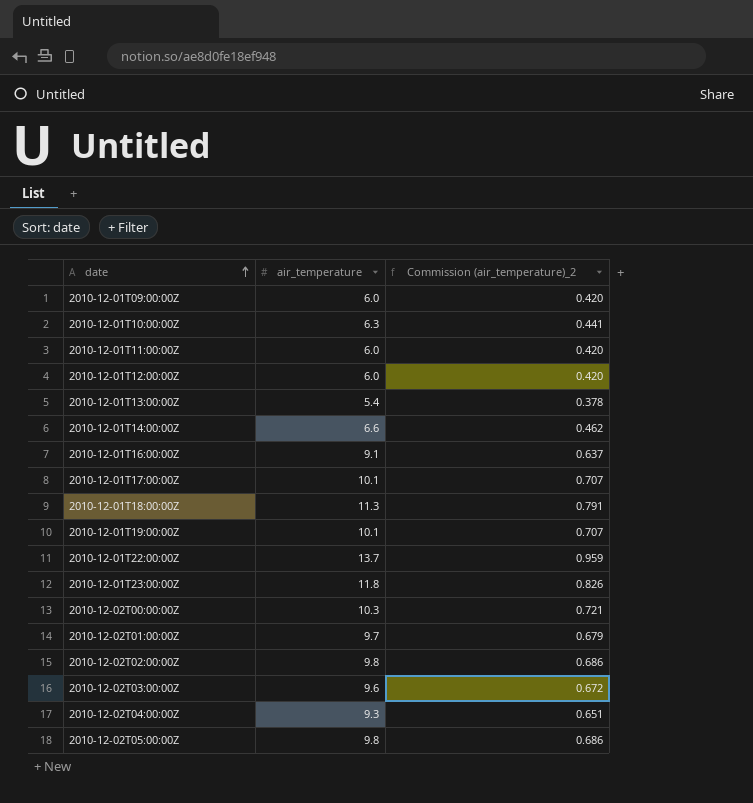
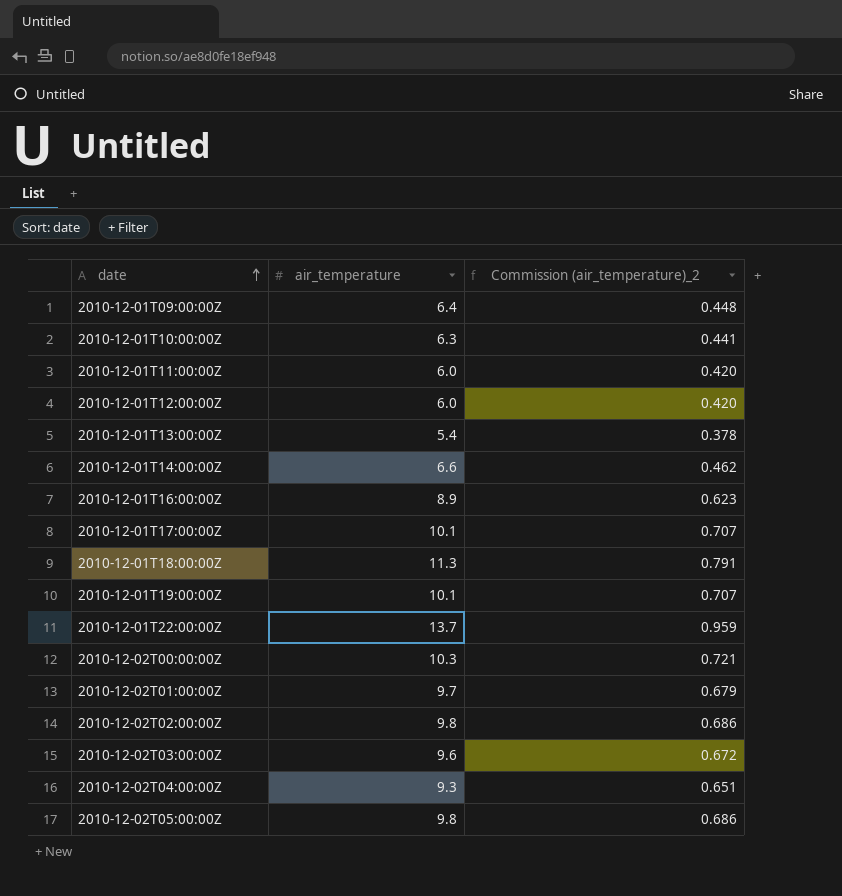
row 2010-12-01T23:00:00Z: 11.8 | 0.826 -> none
2010-12-01T09:00:00Z | air_temperature: 6.0 -> 6.4
2010-12-01T09:00:00Z | Commission (air_temperature)_2: 0.420 -> 0.448
2010-12-01T16:00:00Z | air_temperature: 9.1 -> 8.9
2010-12-01T16:00:00Z | Commission (air_temperature)_2: 0.637 -> 0.623

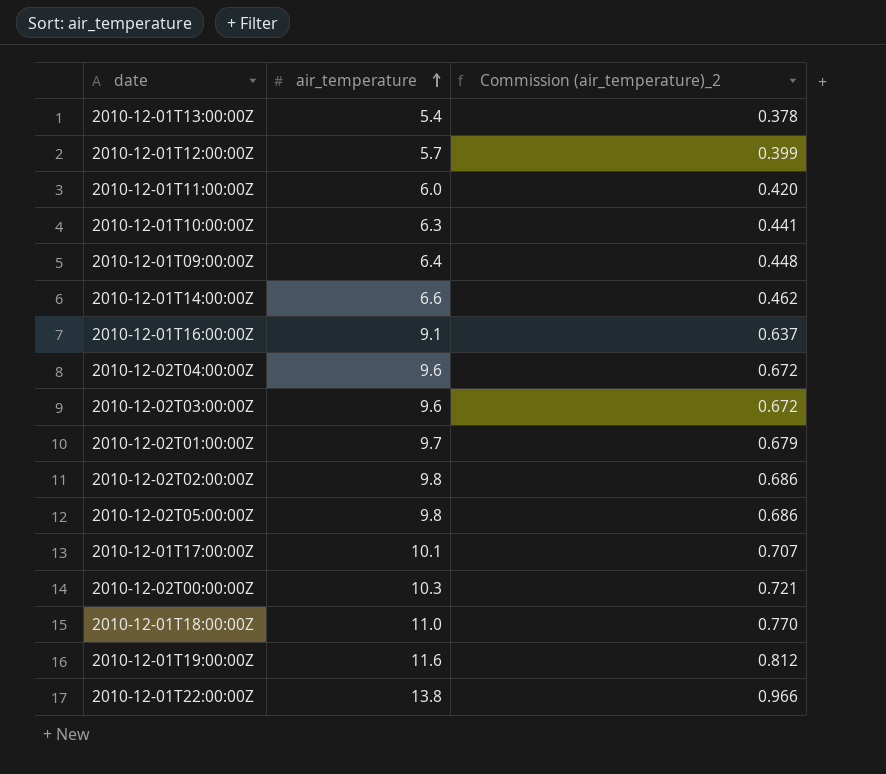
row order: date ascending -> air_temperature ascending
2010-12-01T12:00:00Z | air_temperature: 6.0 -> 5.7
2010-12-01T12:00:00Z | Commission (air_temperature)_2: 0.420 -> 0.399
2010-12-01T16:00:00Z | air_temperature: 8.9 -> 9.1
2010-12-01T16:00:00Z | Commission (air_temperature)_2: 0.623 -> 0.637
2010-12-02T04:00:00Z | air_temperature: 9.3 -> 9.6
2010-12-02T04:00:00Z | Commission (air_temperature)_2: 0.651 -> 0.672
2010-12-01T18:00:00Z | air_temperature: 11.3 -> 11.0
2010-12-01T18:00:00Z | Commission (air_temperature)_2: 0.791 -> 0.770
2010-12-01T19:00:00Z | air_temperature: 10.1 -> 11.6
2010-12-01T19:00:00Z | Commission (air_temperature)_2: 0.707 -> 0.812
2010-12-01T22:00:00Z | air_temperature: 13.7 -> 13.8
2010-12-01T22:00:00Z | Commission (air_temperature)_2: 0.959 -> 0.966

